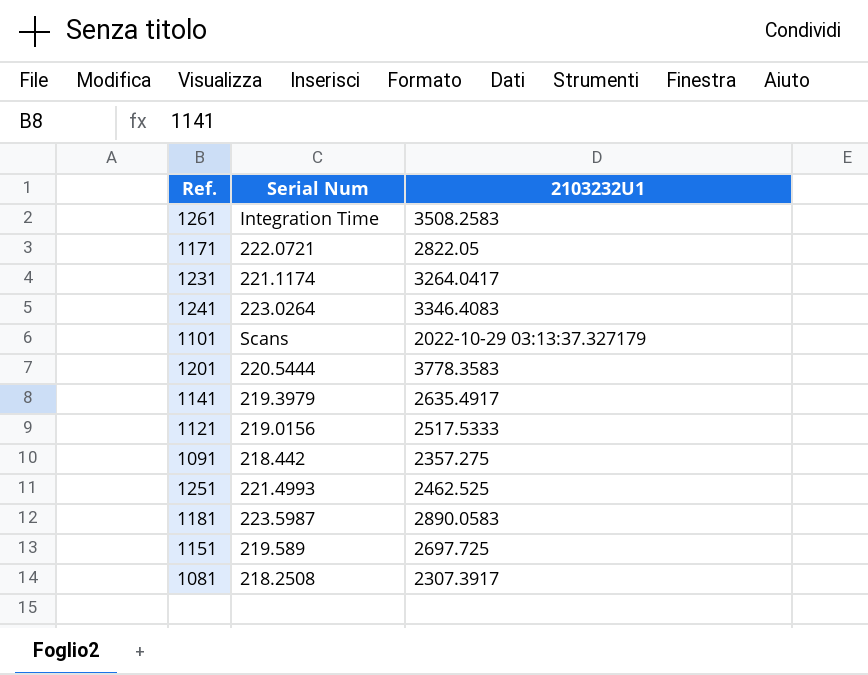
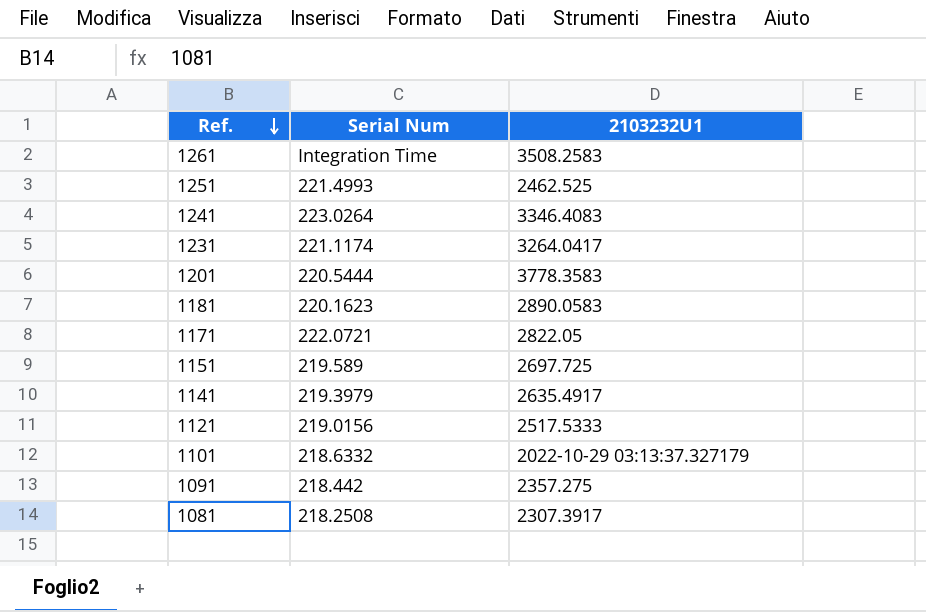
row order: none -> Ref. descending
1181 | Serial Num: 223.5987 -> 220.1623
1101 | Serial Num: Scans -> 218.6332

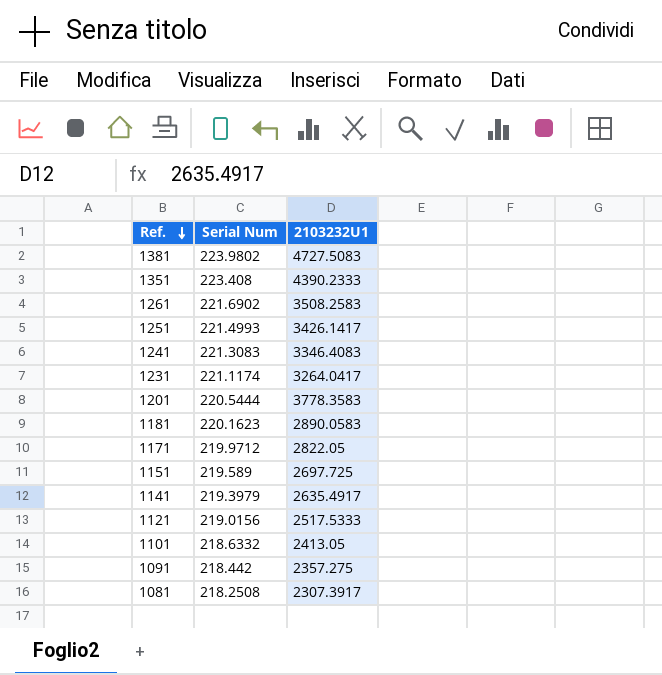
row 1381: none -> 223.9802 | 4727.5083
row 1351: none -> 223.408 | 4390.2333
1261 | Serial Num: Integration Time -> 221.6902
1251 | 2103232U1: 2462.525 -> 3426.1417
1241 | Serial Num: 223.0264 -> 221.3083
1171 | Serial Num: 222.0721 -> 219.9712
1101 | 2103232U1: 2022-10-29 03:13:37.327179 -> 2413.05

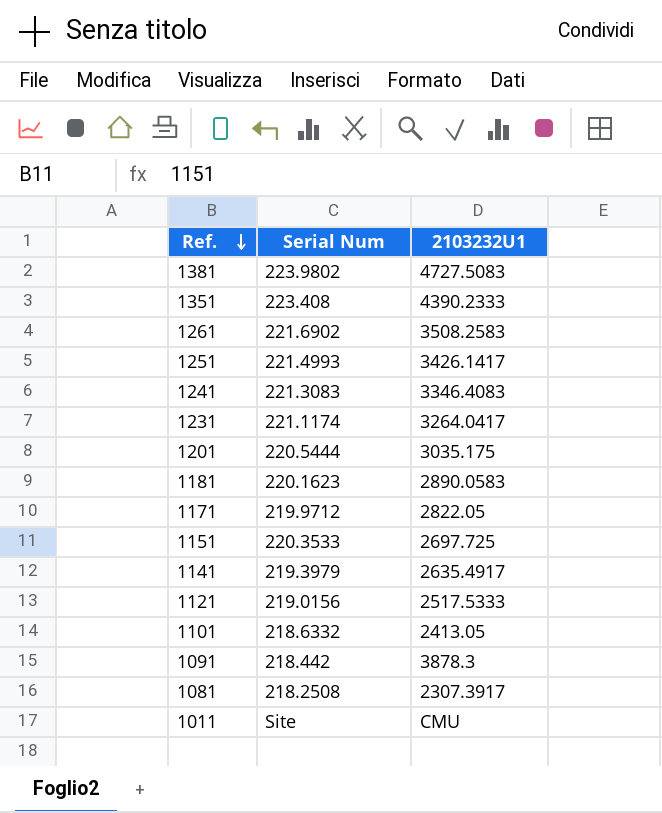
1201 | 2103232U1: 3778.3583 -> 3035.175
1151 | Serial Num: 219.589 -> 220.3533
1091 | 2103232U1: 2357.275 -> 3878.3
row 1011: none -> Site | CMU

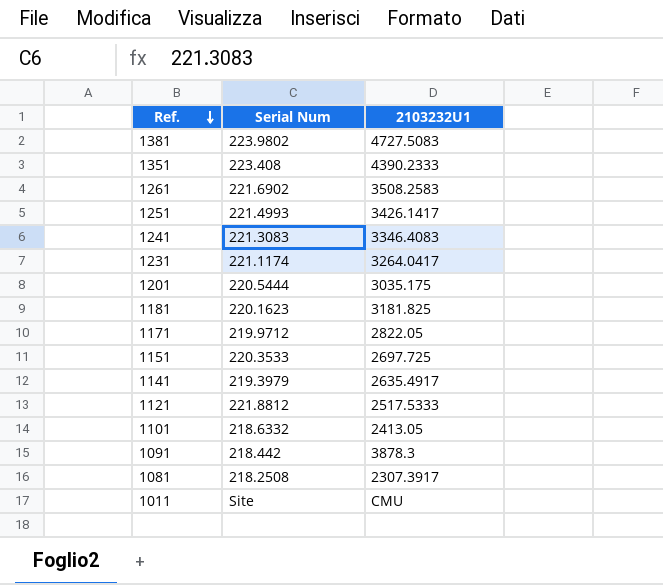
1181 | 2103232U1: 2890.0583 -> 3181.825
1121 | Serial Num: 219.0156 -> 221.8812

